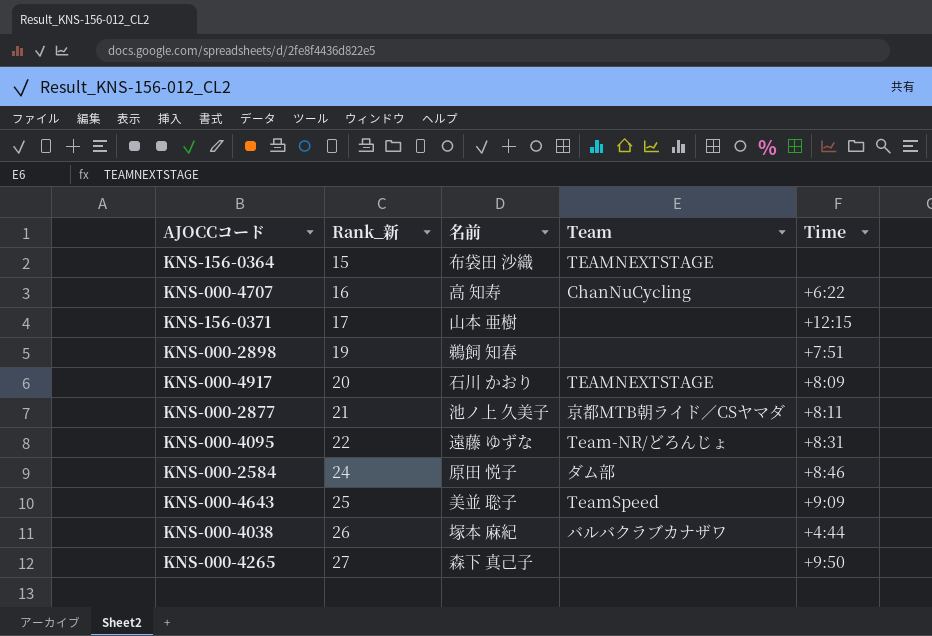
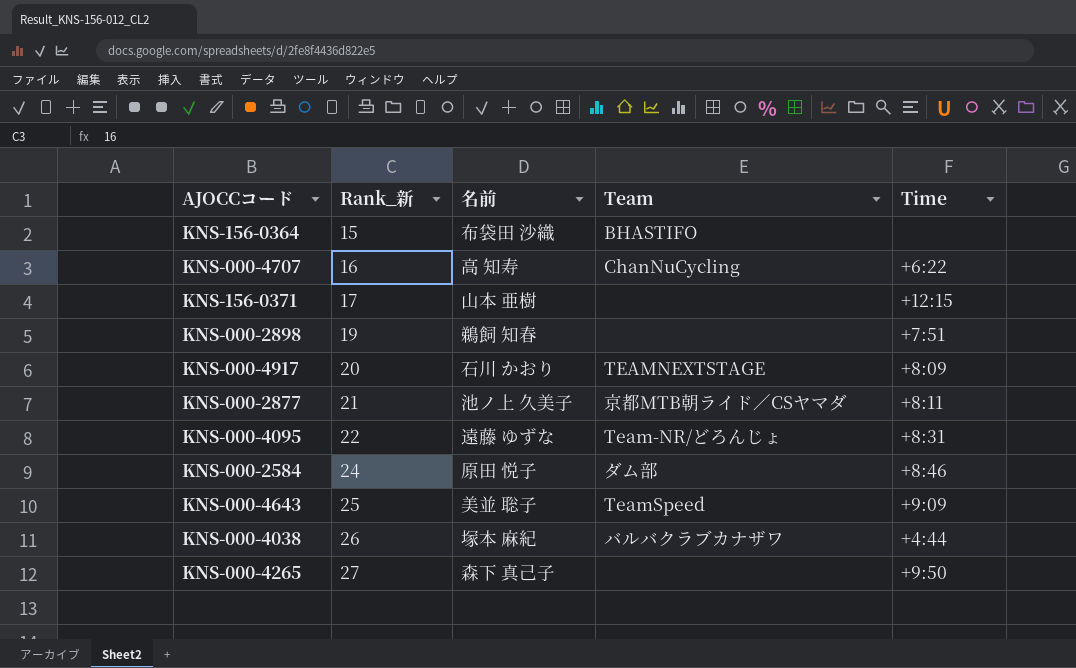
KNS-156-0364 | Team: TEAMNEXTSTAGE -> BHASTIFO

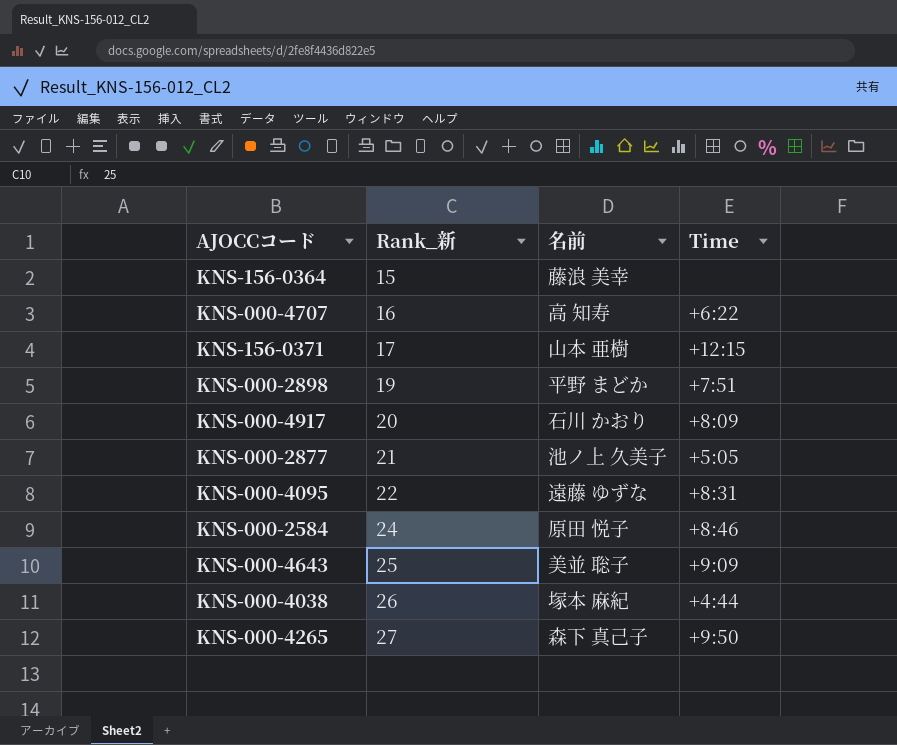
column Team | position: 4 -> none
KNS-156-0364 | 名前: 布袋田 沙織 -> 藤浪 美幸
KNS-000-2898 | 名前: 鵜飼 知春 -> 平野 まどか
KNS-000-2877 | Time: +8:11 -> +5:05

